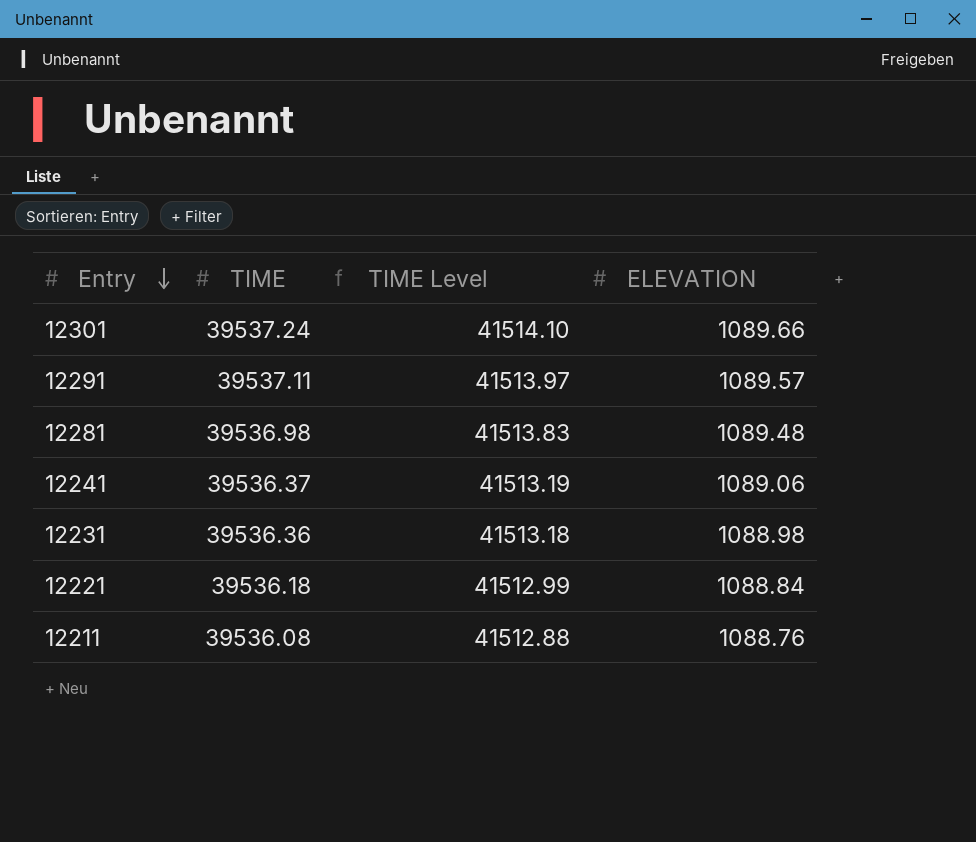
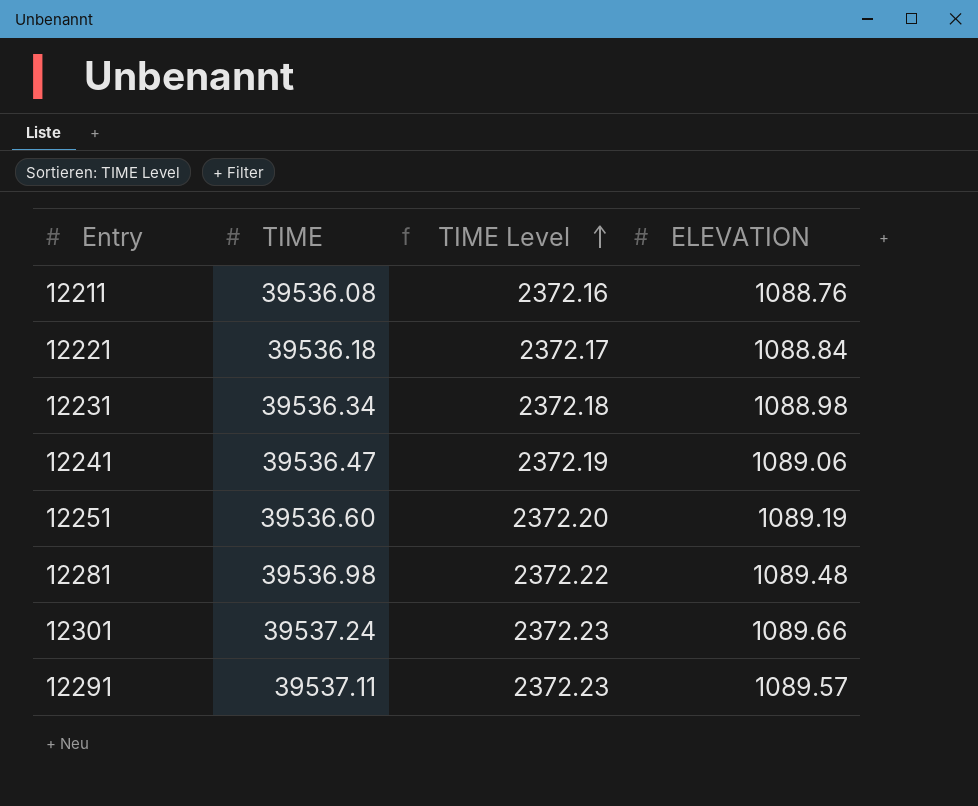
row order: Entry descending -> TIME Level ascending
column TIME Level | formula: [TIME] * 1.05 -> [TIME] * 0.06
12231 | TIME: 39536.36 -> 39536.34
12241 | TIME: 39536.37 -> 39536.47
row 12251: none -> 39536.60 | 2372.20 | 1089.19

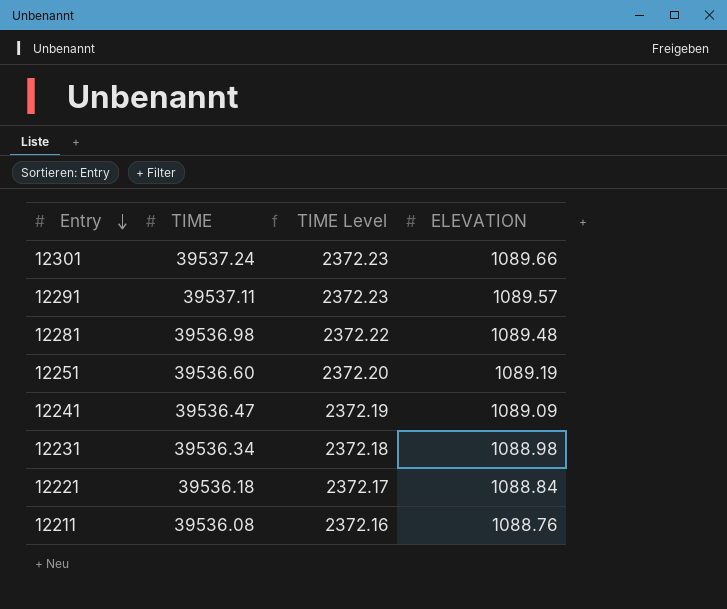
row order: TIME Level ascending -> Entry descending
12241 | ELEVATION: 1089.06 -> 1089.09

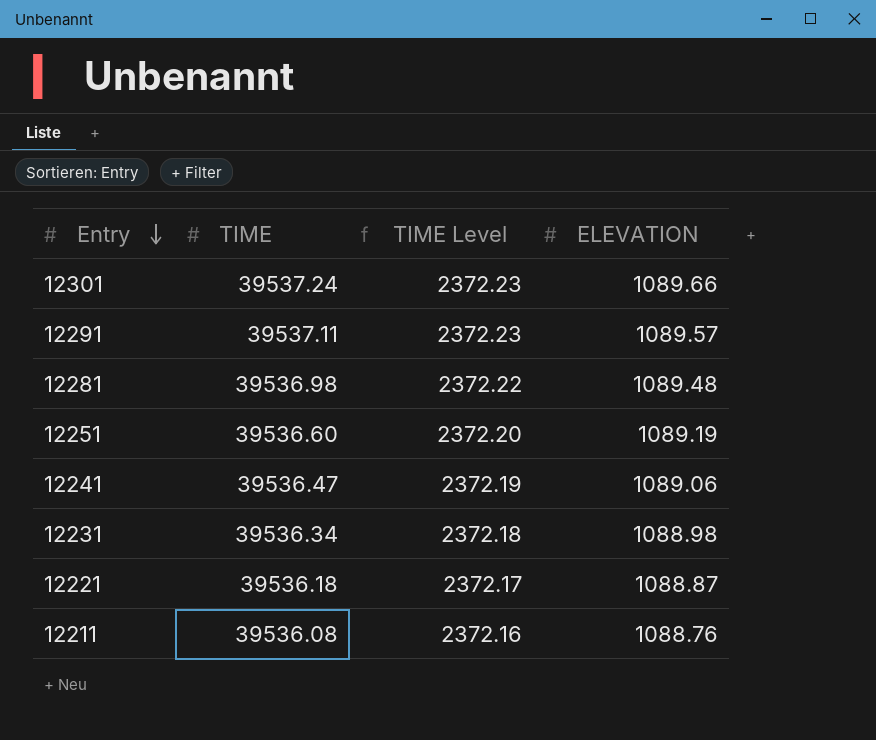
12241 | ELEVATION: 1089.09 -> 1089.06
12221 | ELEVATION: 1088.84 -> 1088.87

